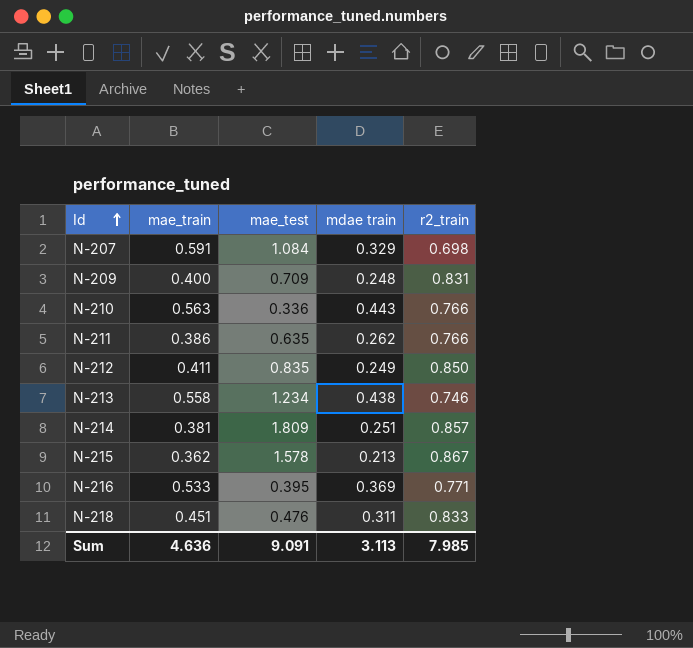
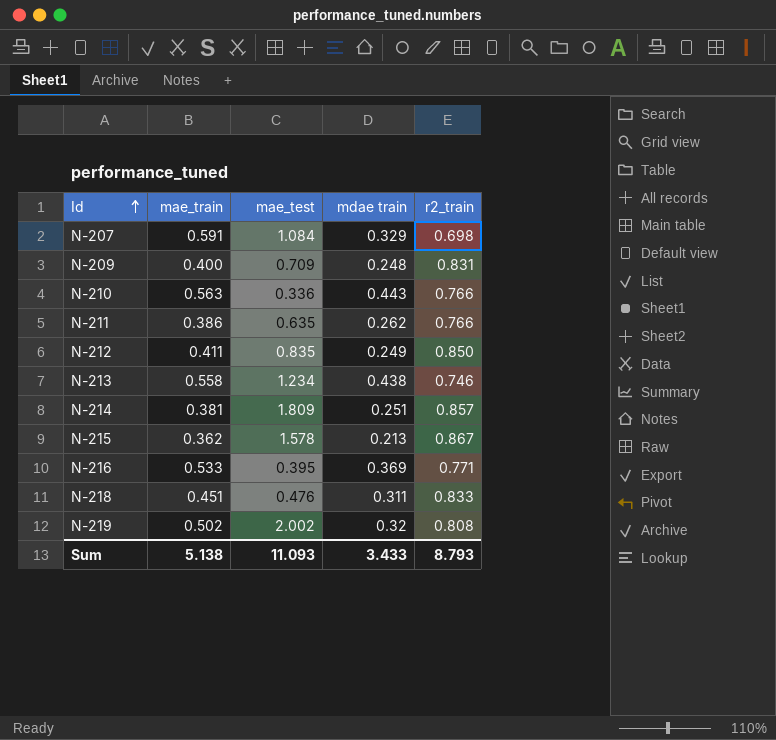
row N-219: none -> 0.502 | 2.002 | 0.32 | 0.808
Sum | mae_train: 4.636 -> 5.138
Sum | mae_test: 9.091 -> 11.093
Sum | mdae train: 3.113 -> 3.433
Sum | r2_train: 7.985 -> 8.793

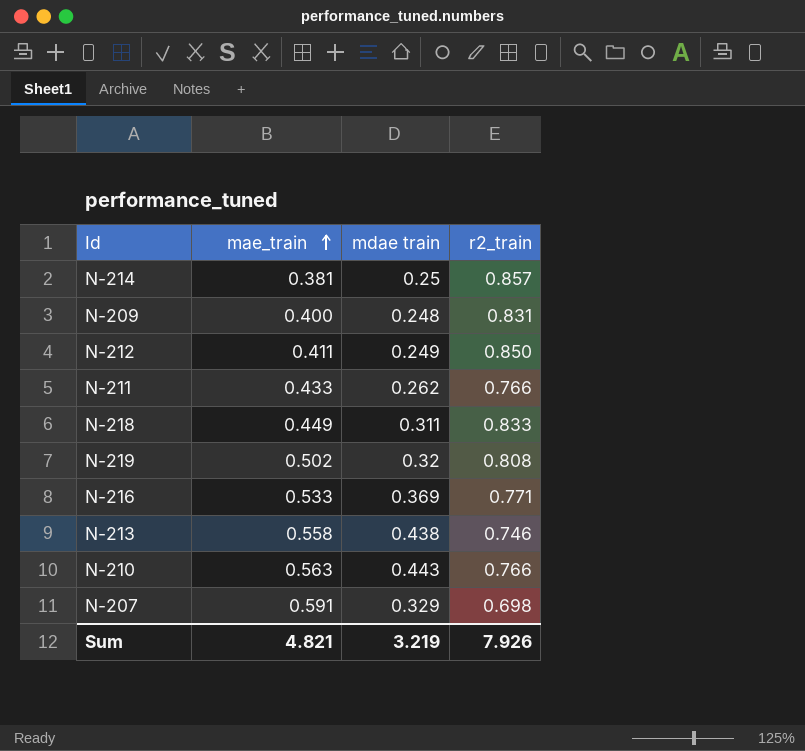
row order: Id ascending -> mae_train ascending
column mae_test | position: 3 -> none
row N-215: 0.362 | 1.578 | 0.213 | 0.867 -> none
N-214 | mdae train: 0.251 -> 0.25
N-211 | mae_train: 0.386 -> 0.433
N-218 | mae_train: 0.451 -> 0.449
Sum | mae_train: 5.138 -> 4.821
Sum | mdae train: 3.433 -> 3.219
Sum | r2_train: 8.793 -> 7.926

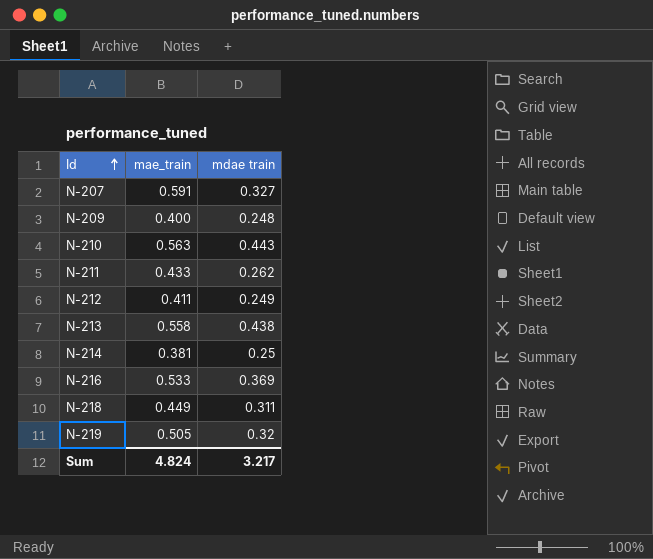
row order: mae_train ascending -> Id ascending
column r2_train | position: 4 -> none
N-207 | mdae train: 0.329 -> 0.327
N-219 | mae_train: 0.502 -> 0.505
Sum | mae_train: 4.821 -> 4.824
Sum | mdae train: 3.219 -> 3.217

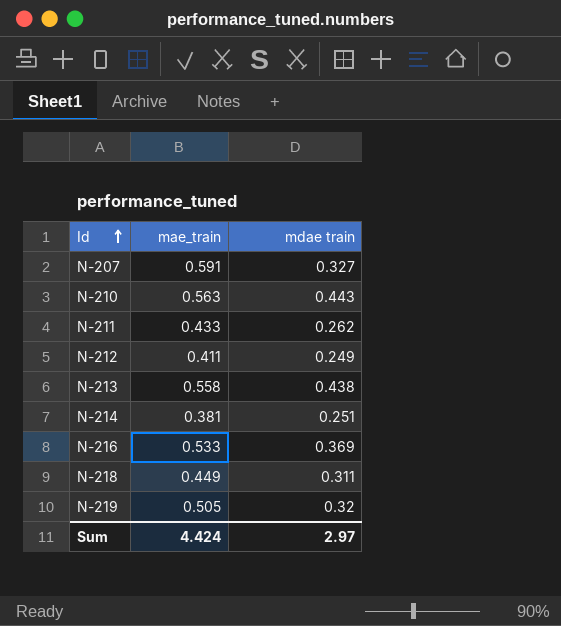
row N-209: 0.400 | 0.248 -> none
N-214 | mdae train: 0.25 -> 0.251
Sum | mae_train: 4.824 -> 4.424
Sum | mdae train: 3.217 -> 2.97

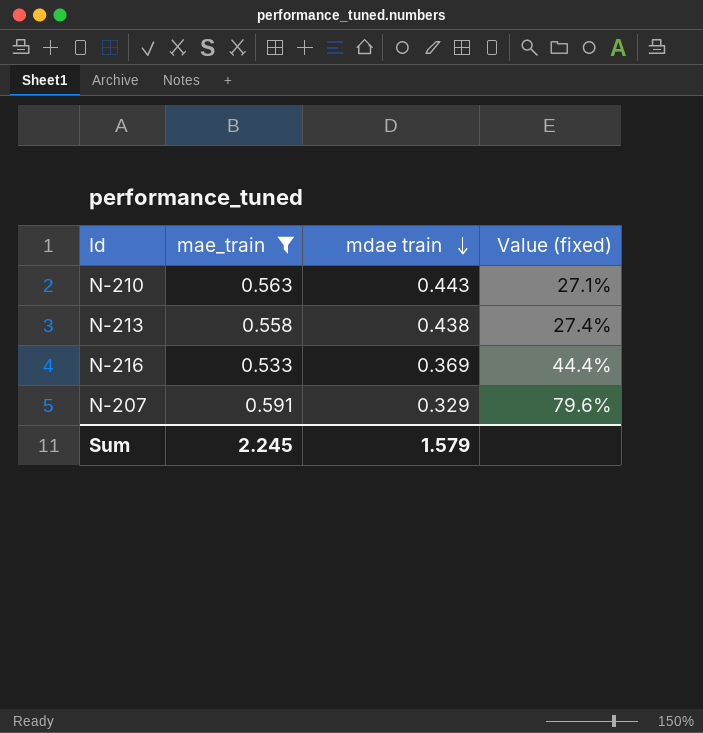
filter: none -> mae_train >= 0.533
row order: Id ascending -> mdae train descending
column Value (fixed) | formula: none -> ([mae_train] - [mdae train]) / [mdae train]
N-207 | mdae train: 0.327 -> 0.329
Sum | mae_train: 4.424 -> 2.245
Sum | mdae train: 2.97 -> 1.579

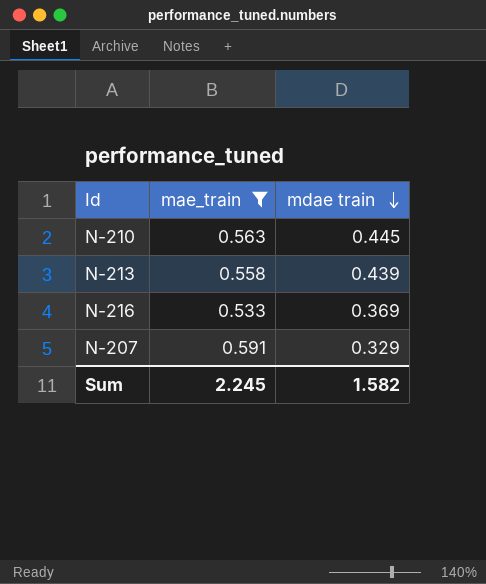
column Value (fixed) | formula: ([mae_train] - [mdae train]) / [mdae train] -> none
N-210 | mdae train: 0.443 -> 0.445
N-213 | mdae train: 0.438 -> 0.439
Sum | mdae train: 1.579 -> 1.582

